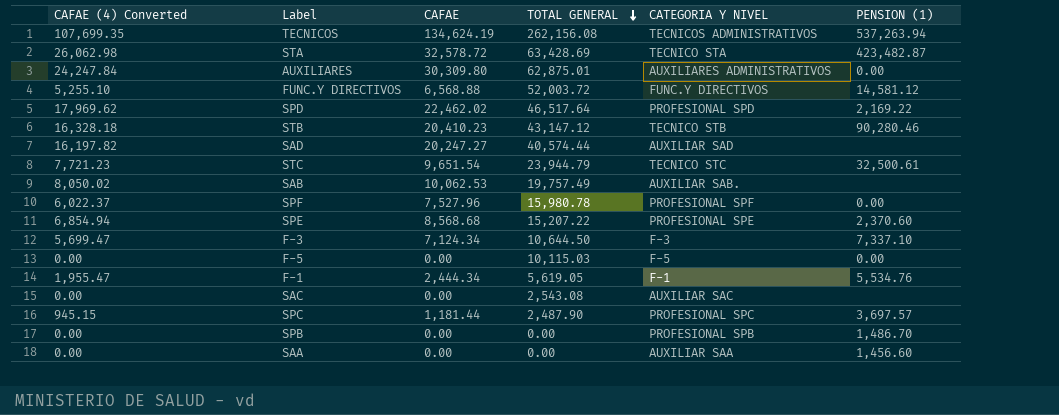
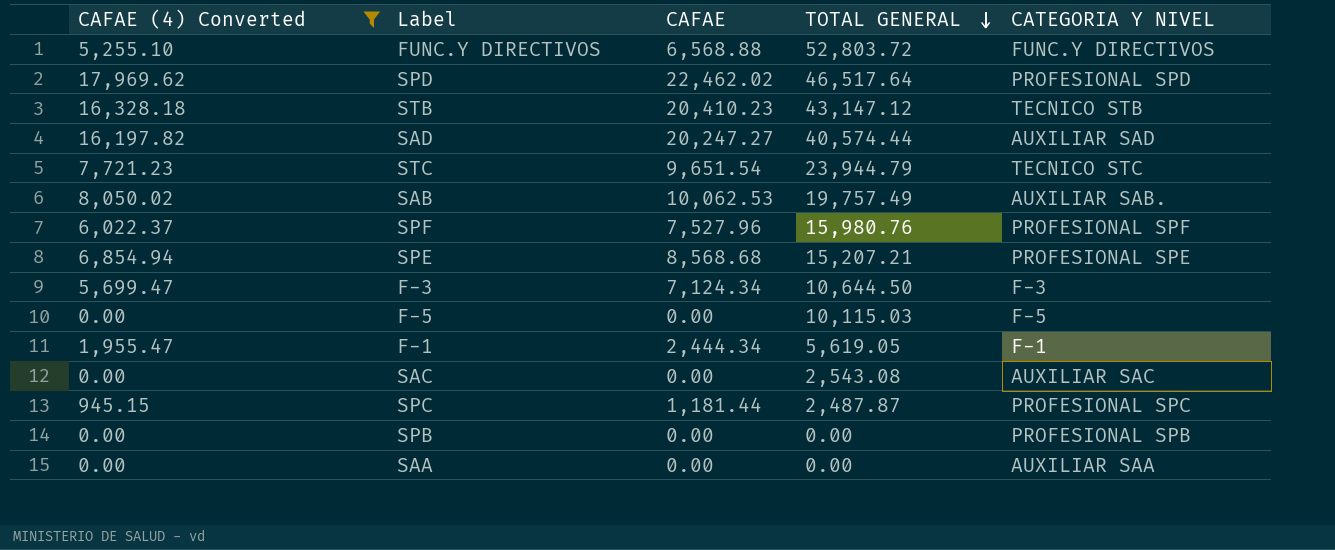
filter: none -> CAFAE (4) Converted <= 17,969.62
column PENSION (1) | position: 6 -> none
FUNC.Y DIRECTIVOS | TOTAL GENERAL: 52,003.72 -> 52,803.72
SPF | TOTAL GENERAL: 15,980.78 -> 15,980.76
SPE | TOTAL GENERAL: 15,207.22 -> 15,207.21
SPC | TOTAL GENERAL: 2,487.90 -> 2,487.87

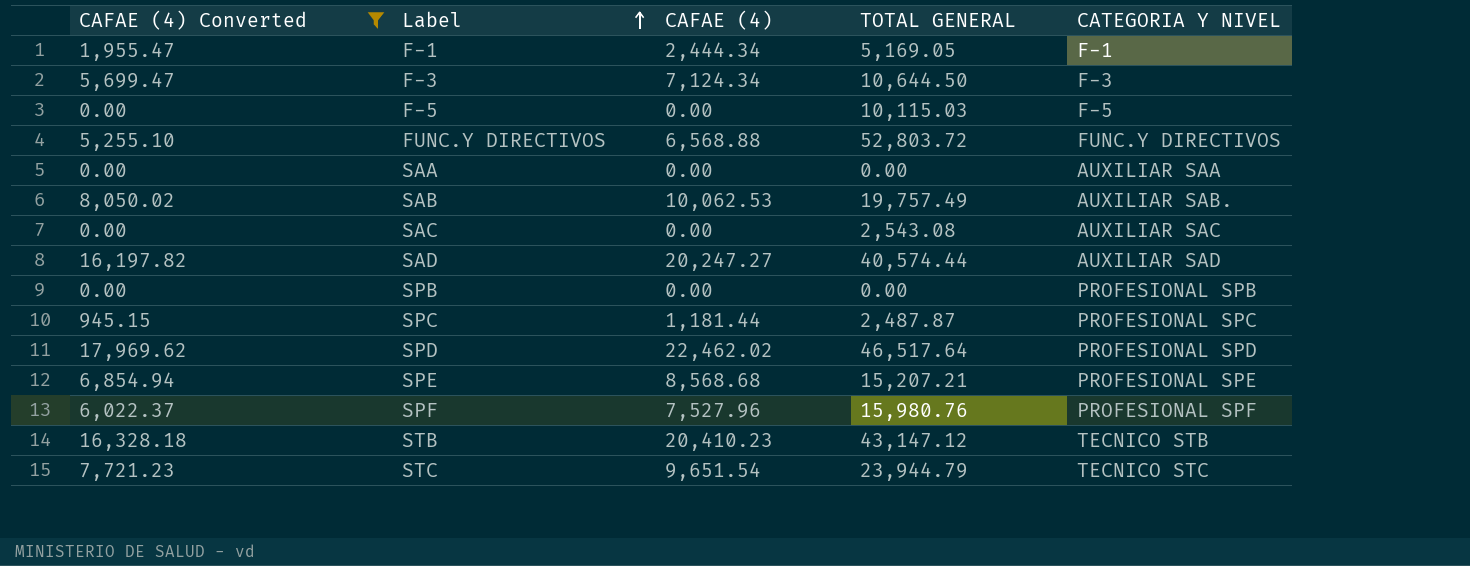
row order: TOTAL GENERAL descending -> Label ascending
column name: CAFAE -> CAFAE (4)
F-1 | TOTAL GENERAL: 5,619.05 -> 5,169.05

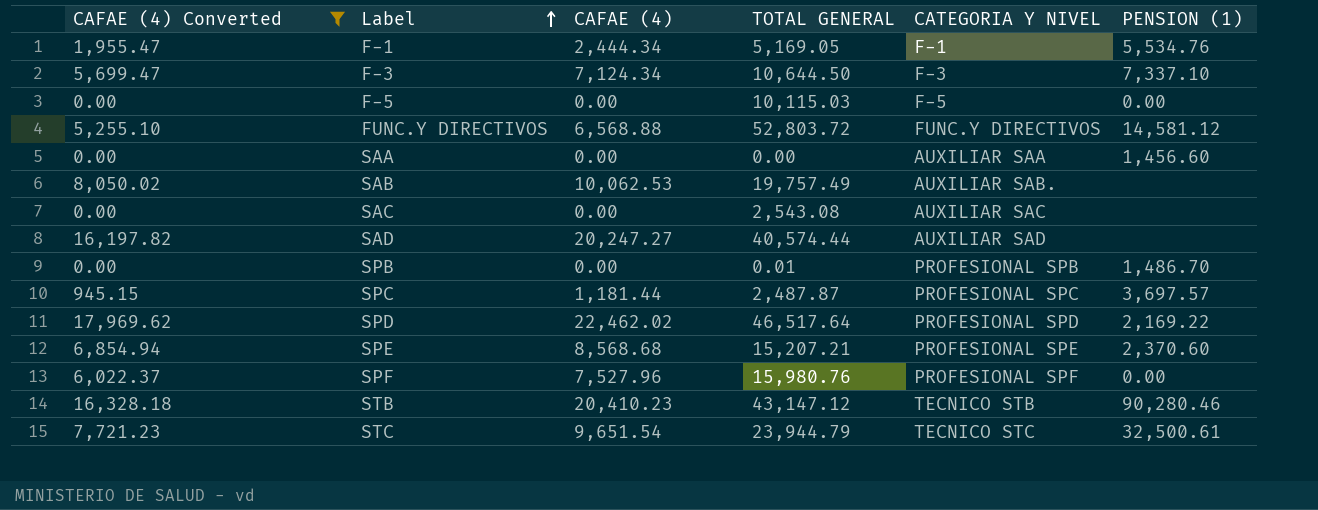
column PENSION (1) | position: none -> 6
SPB | TOTAL GENERAL: 0.00 -> 0.01

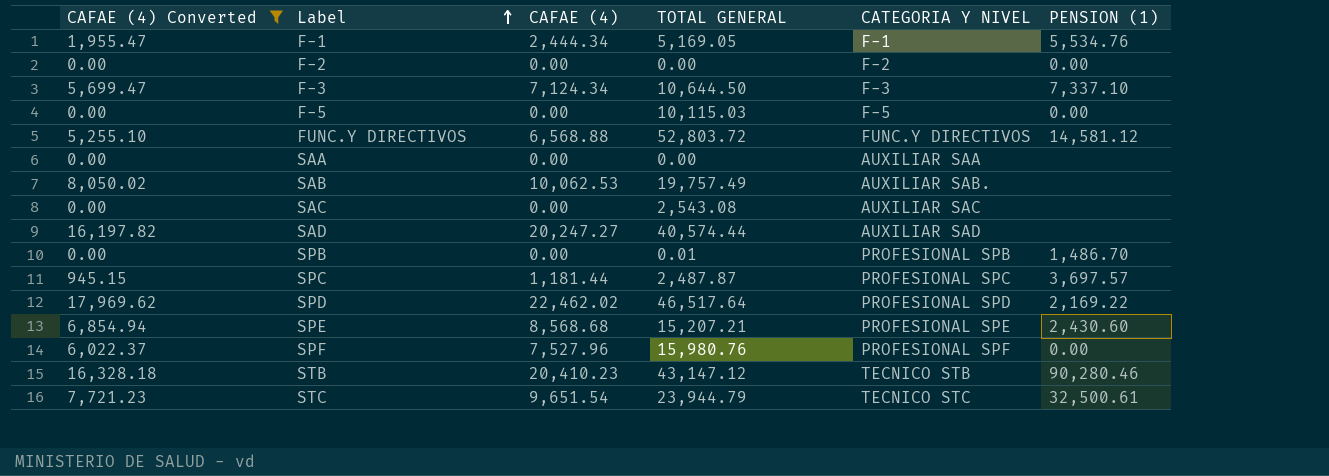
row F-2: none -> 0.00 | 0.00 | 0.00 | F-2 | 0.00
SAA | PENSION (1): 1,456.60 -> none
SPE | PENSION (1): 2,370.60 -> 2,430.60

